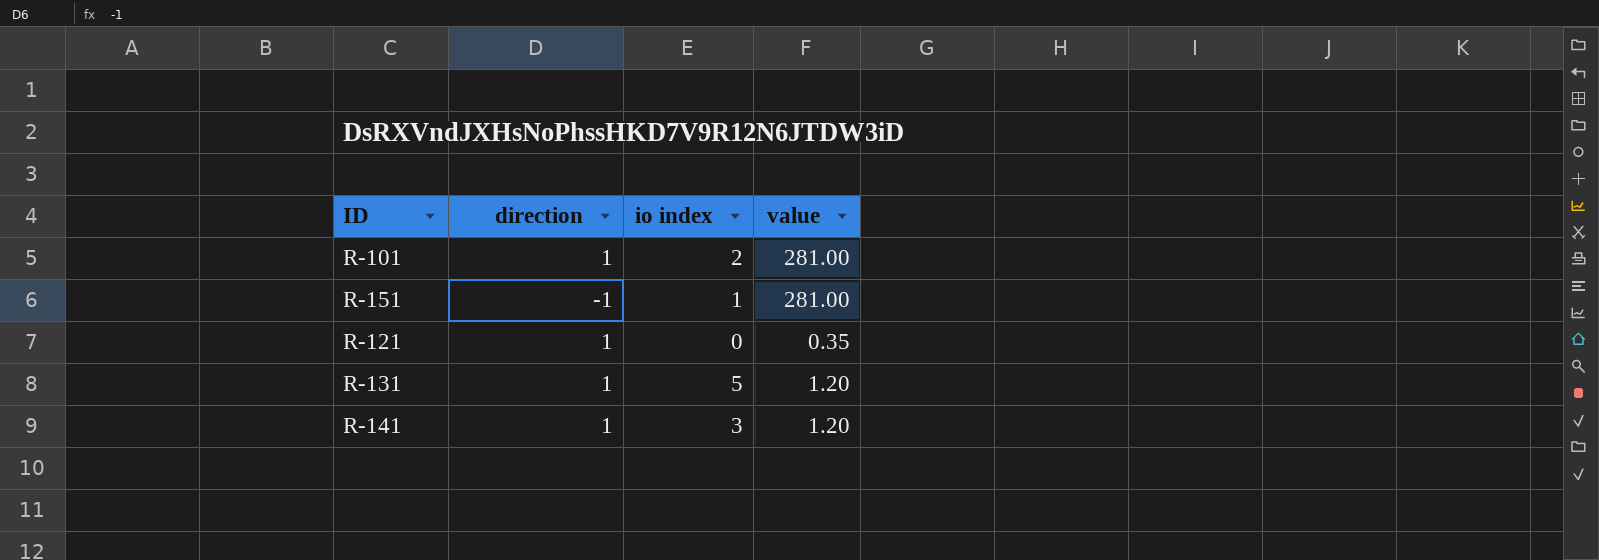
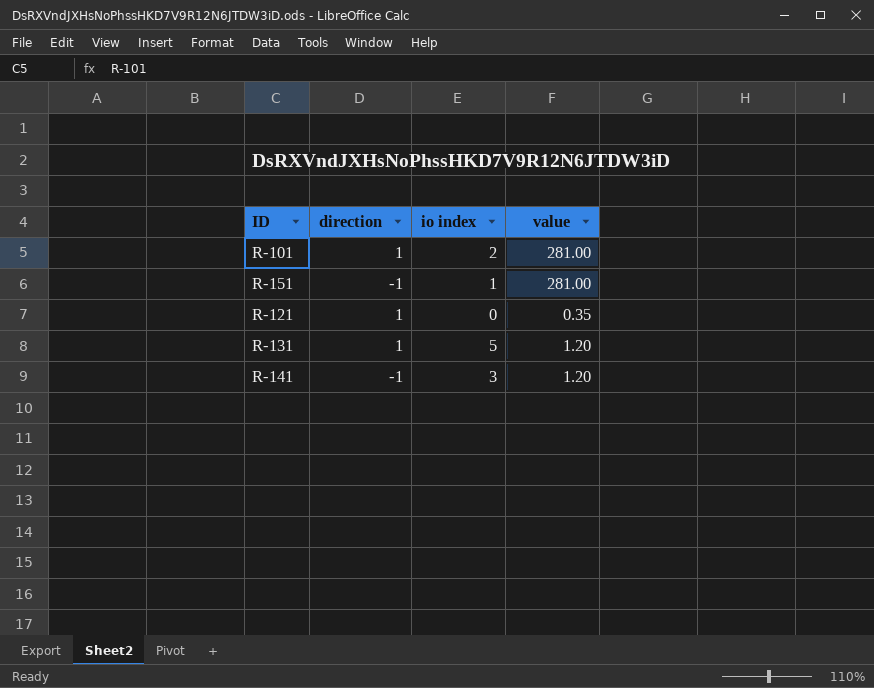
R-141 | direction: 1 -> -1

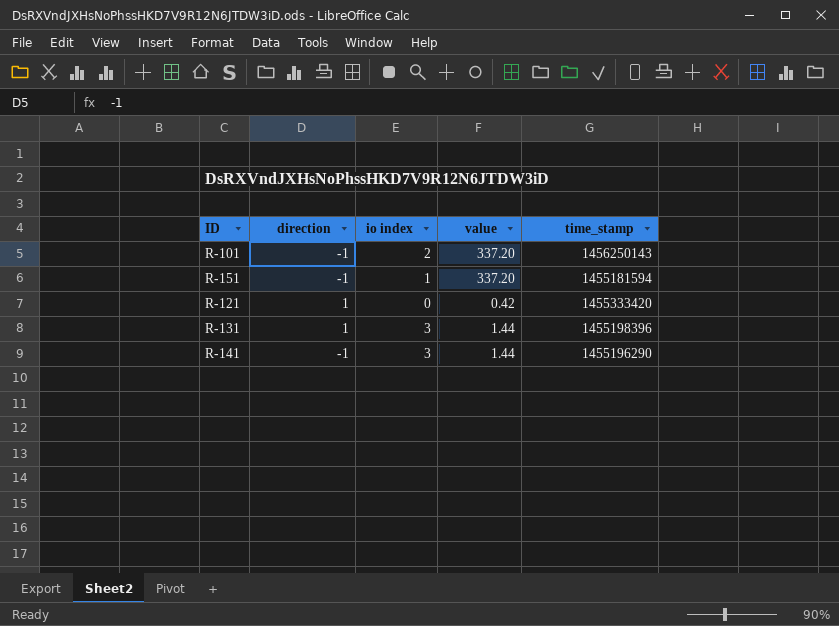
column time_stamp | position: none -> 5
R-101 | direction: 1 -> -1
R-101 | value: 281.00 -> 337.20
R-151 | value: 281.00 -> 337.20
R-121 | value: 0.35 -> 0.42
R-131 | io index: 5 -> 3
R-131 | value: 1.20 -> 1.44
R-141 | value: 1.20 -> 1.44

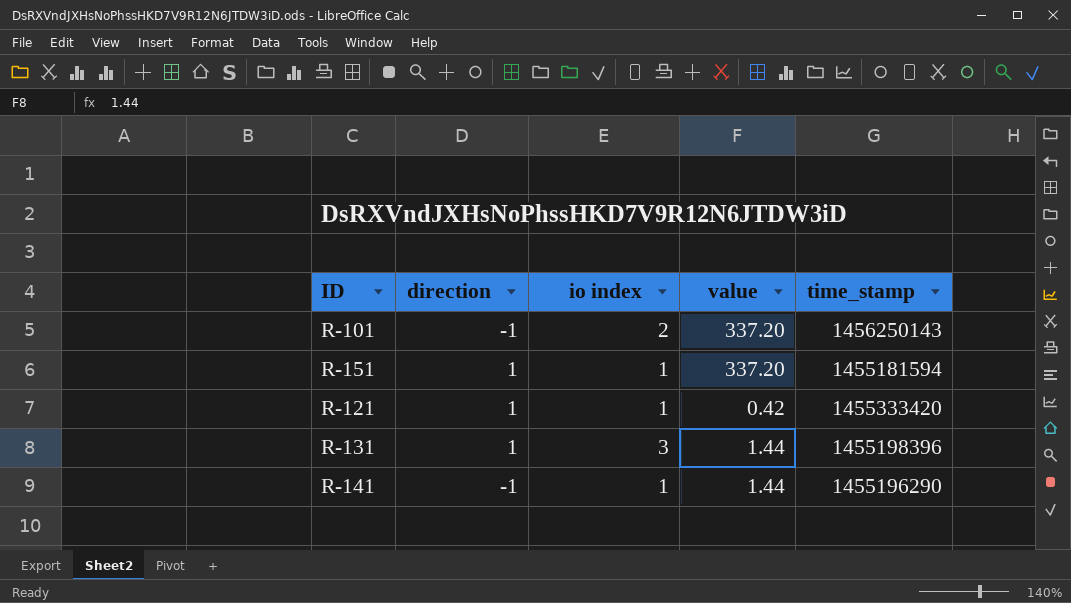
R-151 | direction: -1 -> 1
R-121 | io index: 0 -> 1
R-141 | io index: 3 -> 1

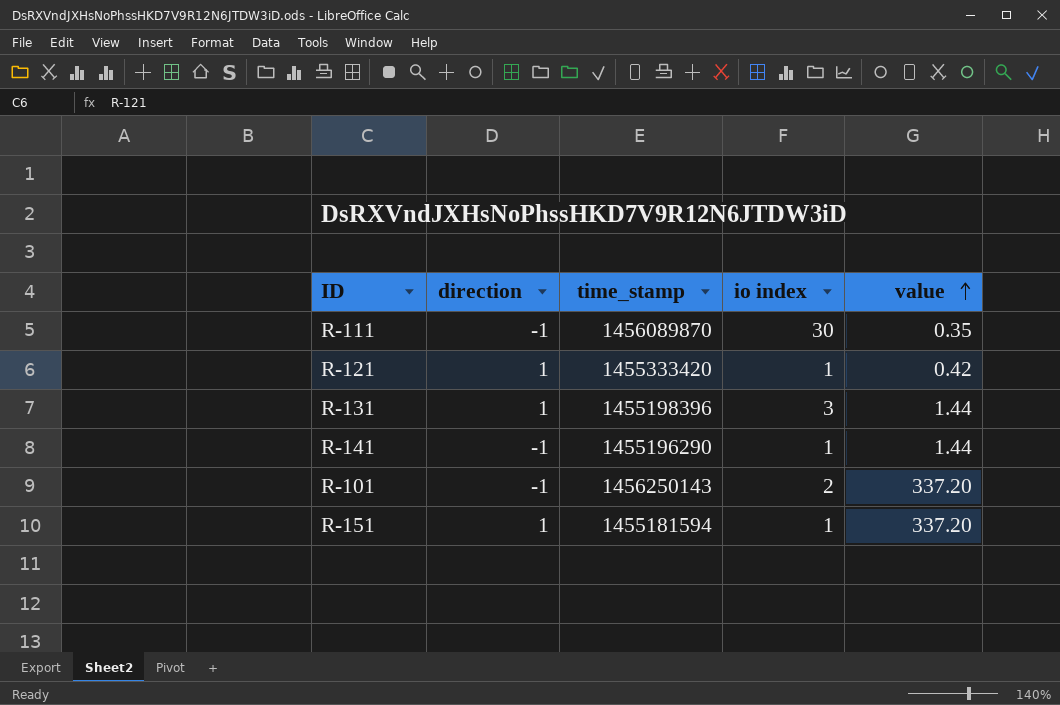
row order: none -> value ascending
column time_stamp | position: 5 -> 3
row R-111: none -> -1 | 1456089870 | 30 | 0.35

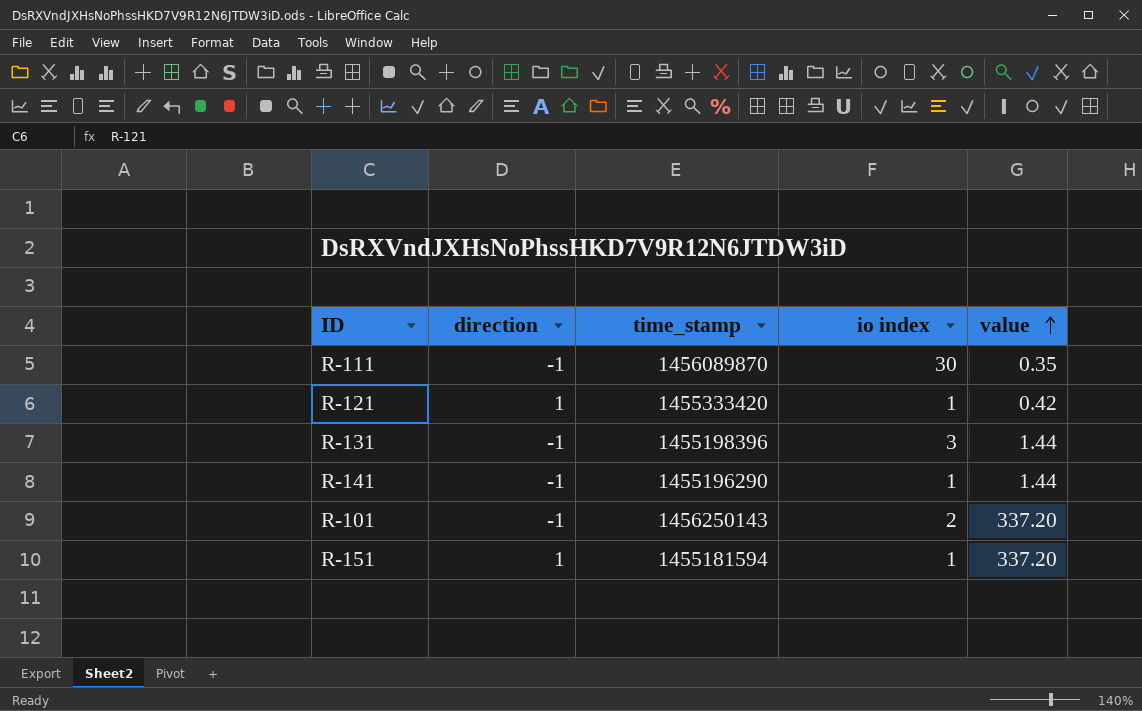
R-131 | direction: 1 -> -1

